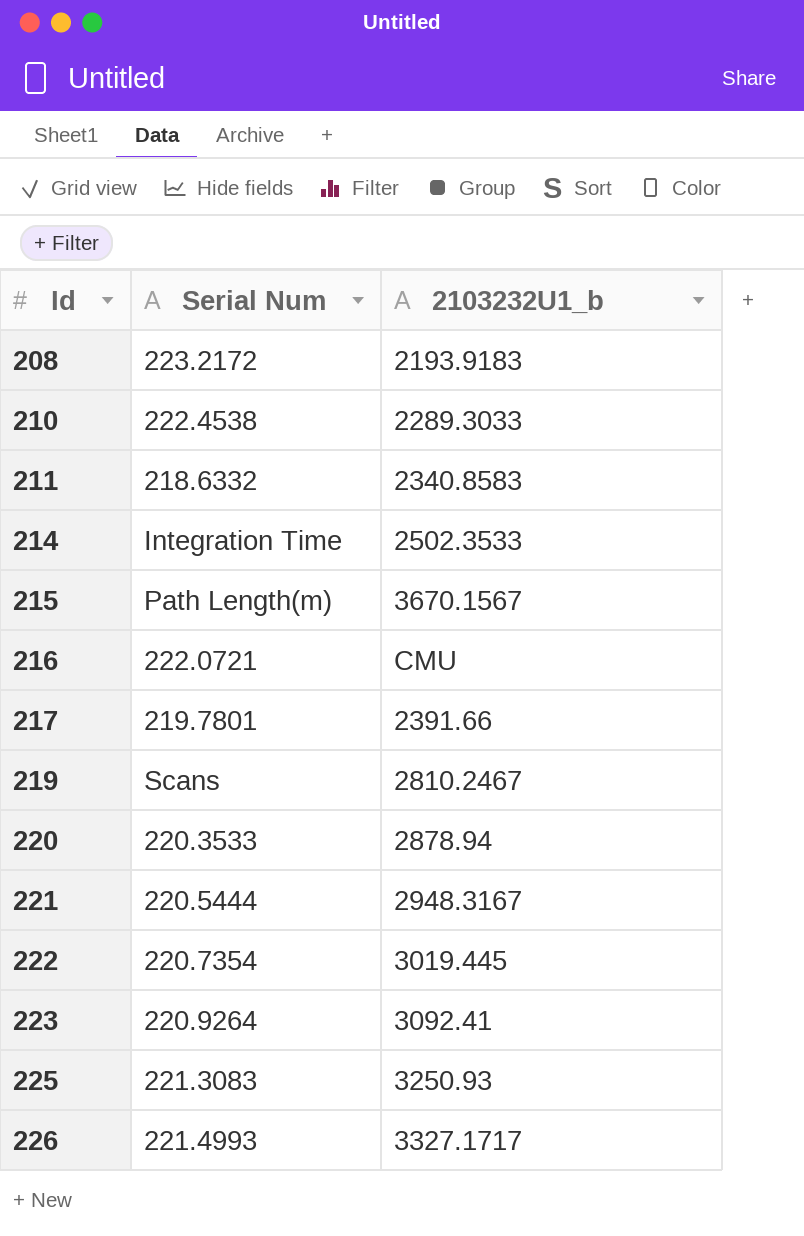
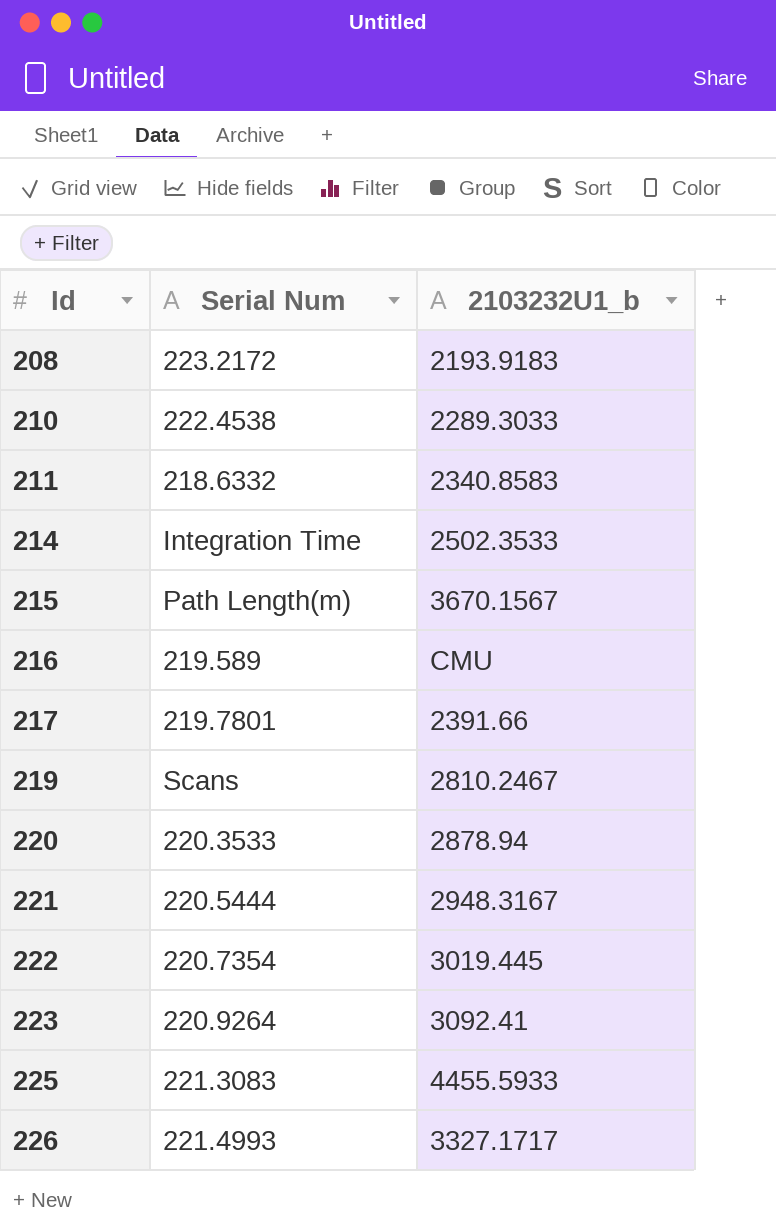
216 | Serial Num: 222.0721 -> 219.589
225 | 2103232U1_b: 3250.93 -> 4455.5933

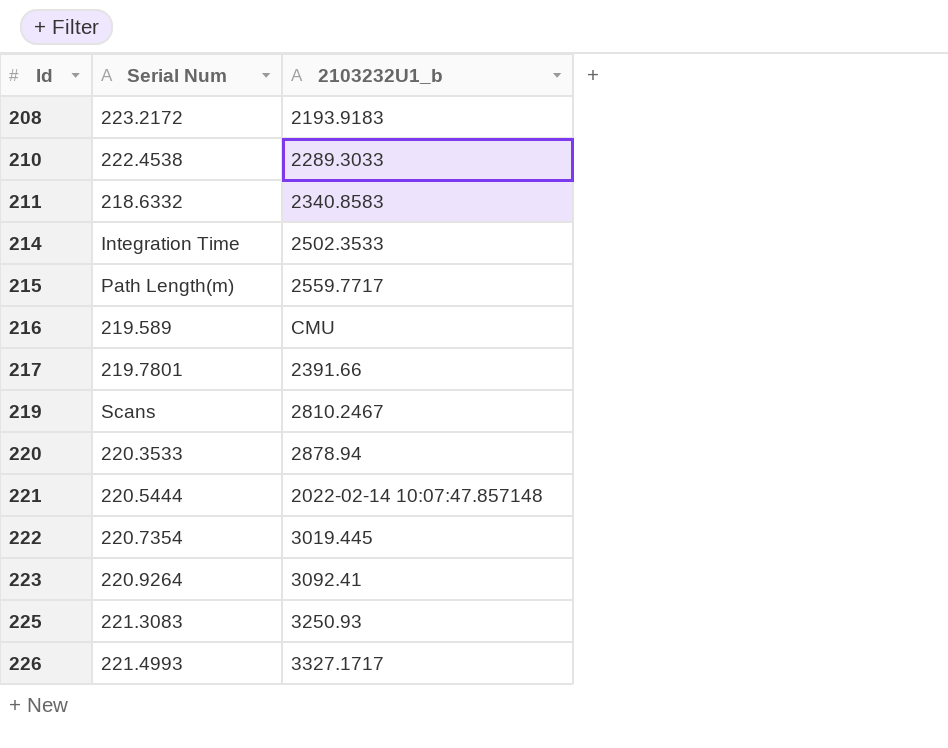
215 | 2103232U1_b: 3670.1567 -> 2559.7717
221 | 2103232U1_b: 2948.3167 -> 2022-02-14 10:07:47.857148
225 | 2103232U1_b: 4455.5933 -> 3250.93

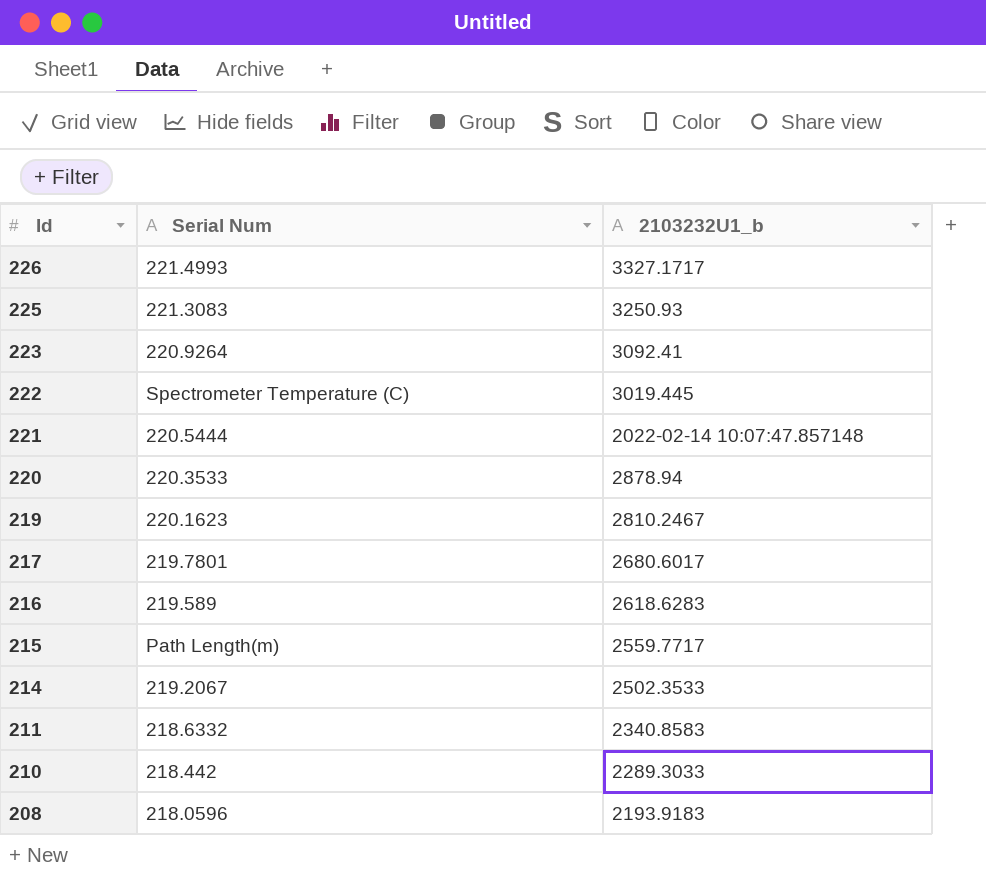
row order: Id ascending -> Id descending
222 | Serial Num: 220.7354 -> Spectrometer Temperature (C)
219 | Serial Num: Scans -> 220.1623
217 | 2103232U1_b: 2391.66 -> 2680.6017
216 | 2103232U1_b: CMU -> 2618.6283
214 | Serial Num: Integration Time -> 219.2067
210 | Serial Num: 222.4538 -> 218.442
208 | Serial Num: 223.2172 -> 218.0596

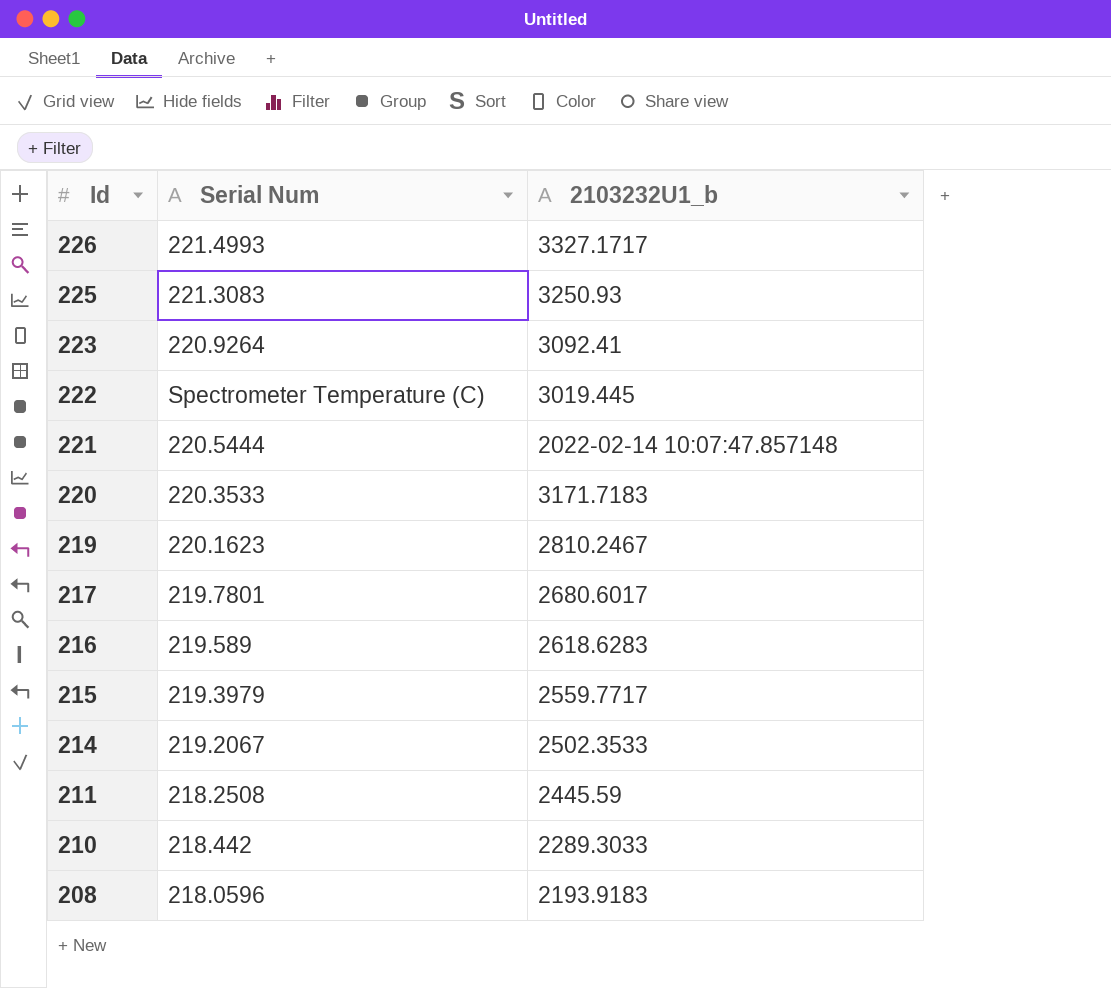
220 | 2103232U1_b: 2878.94 -> 3171.7183
215 | Serial Num: Path Length(m) -> 219.3979
211 | Serial Num: 218.6332 -> 218.2508
211 | 2103232U1_b: 2340.8583 -> 2445.59

